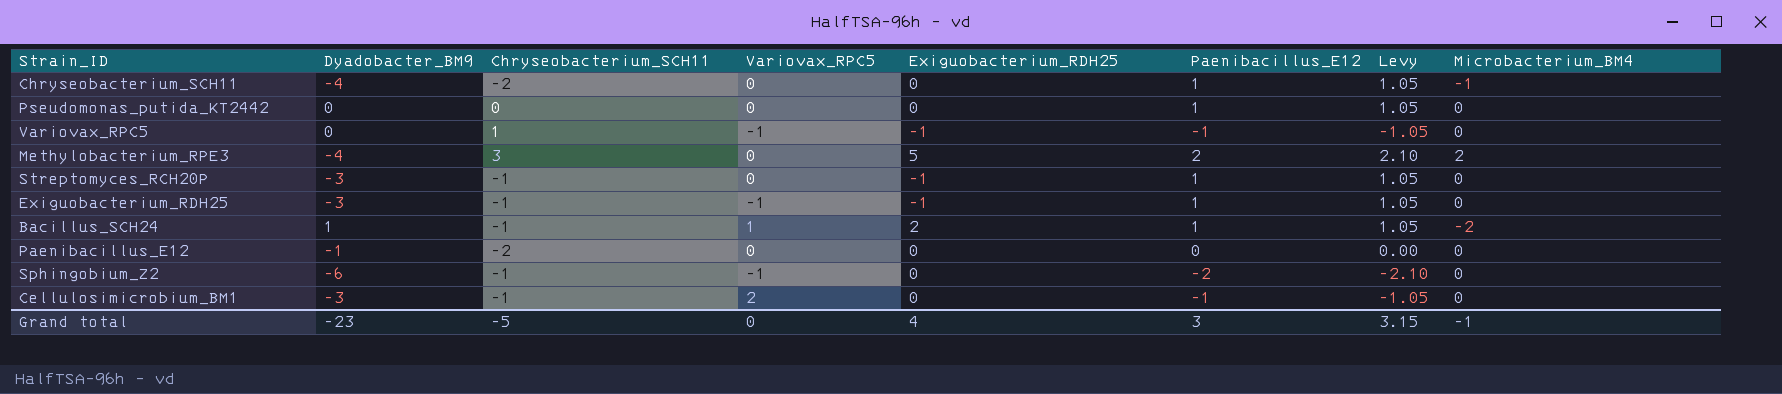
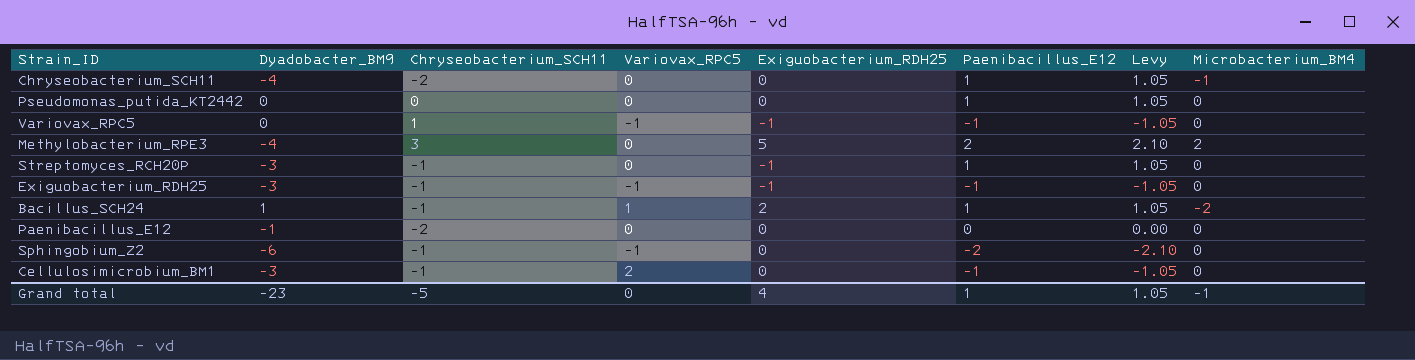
Exiguobacterium_RDH25 | Paenibacillus_E12: 1 -> -1
Exiguobacterium_RDH25 | Levy: 1.05 -> -1.05
Grand total | Paenibacillus_E12: 3 -> 1
Grand total | Levy: 3.15 -> 1.05

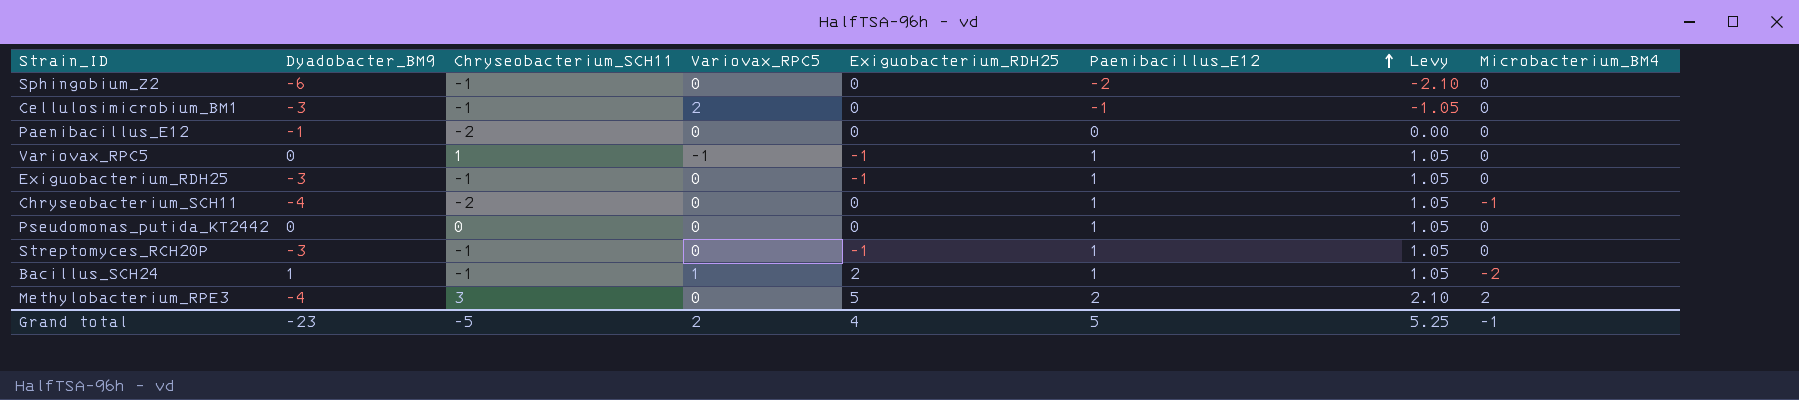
row order: none -> Paenibacillus_E12 ascending
Sphingobium_Z2 | Variovax_RPC5: -1 -> 0
Variovax_RPC5 | Paenibacillus_E12: -1 -> 1
Variovax_RPC5 | Levy: -1.05 -> 1.05
Exiguobacterium_RDH25 | Variovax_RPC5: -1 -> 0
Exiguobacterium_RDH25 | Paenibacillus_E12: -1 -> 1
Exiguobacterium_RDH25 | Levy: -1.05 -> 1.05
Grand total | Variovax_RPC5: 0 -> 2
Grand total | Paenibacillus_E12: 1 -> 5
Grand total | Levy: 1.05 -> 5.25

